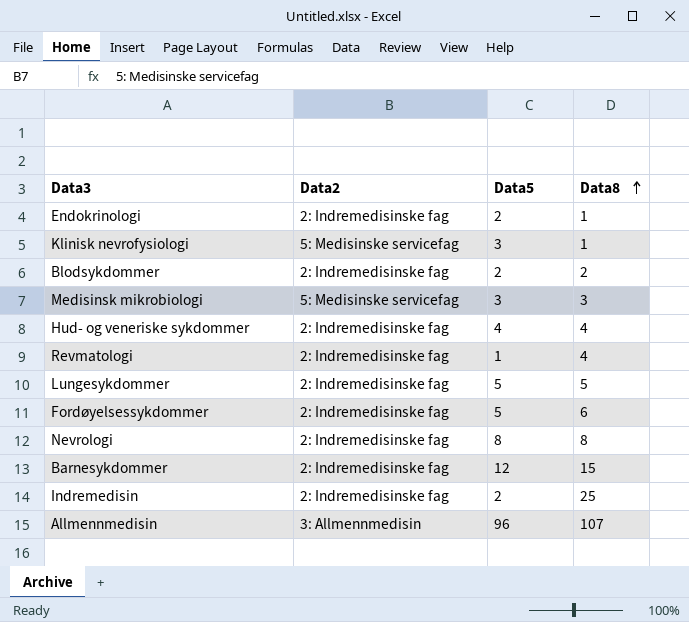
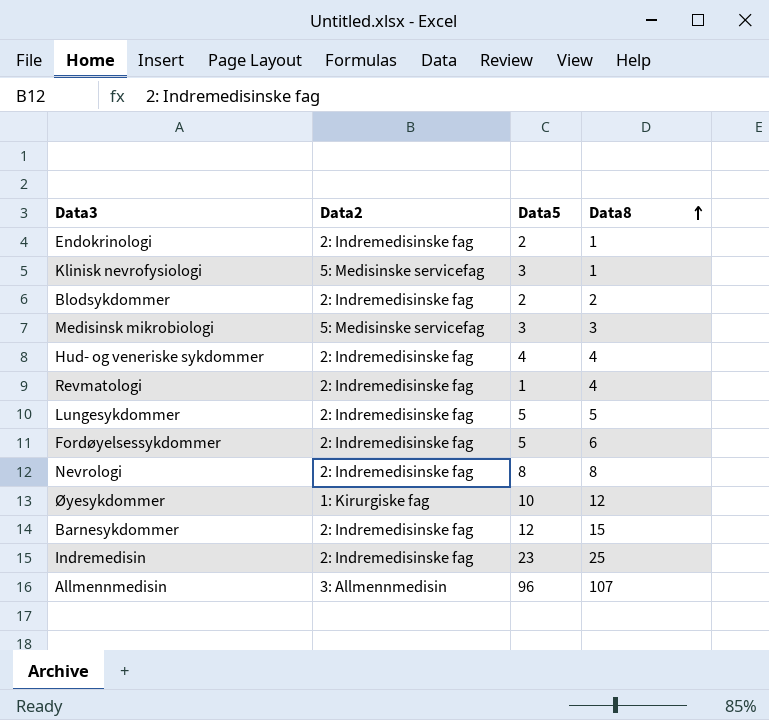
row Øyesykdommer: none -> 1: Kirurgiske fag | 10 | 12
Indremedisin | Data5: 2 -> 23

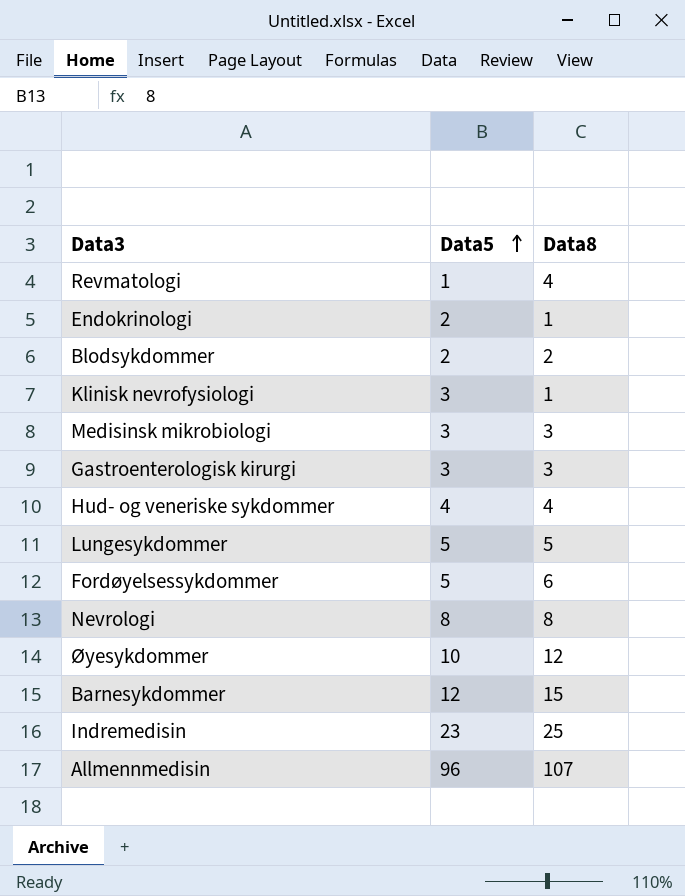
row order: Data8 ascending -> Data5 ascending
column Data2 | position: 2 -> none
row Gastroenterologisk kirurgi: none -> 3 | 3

